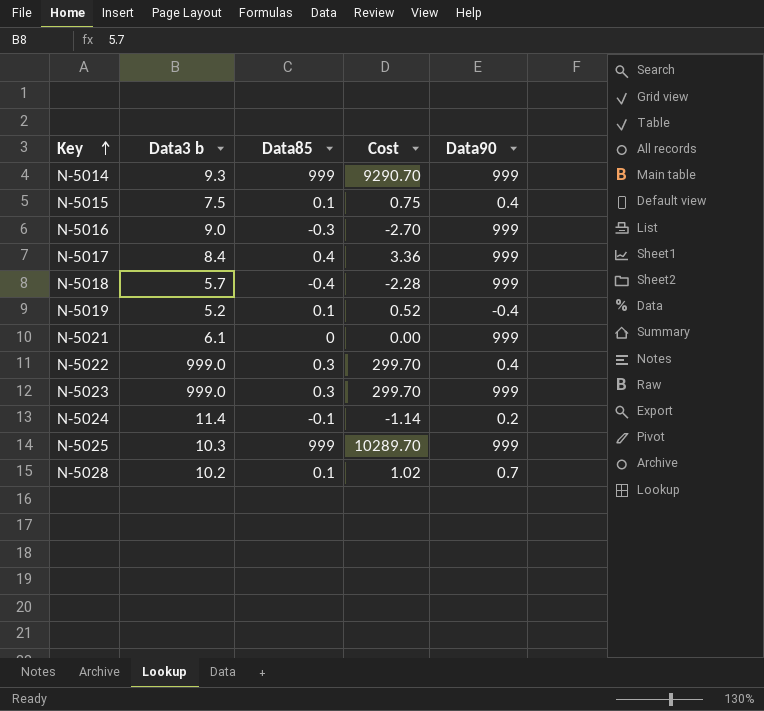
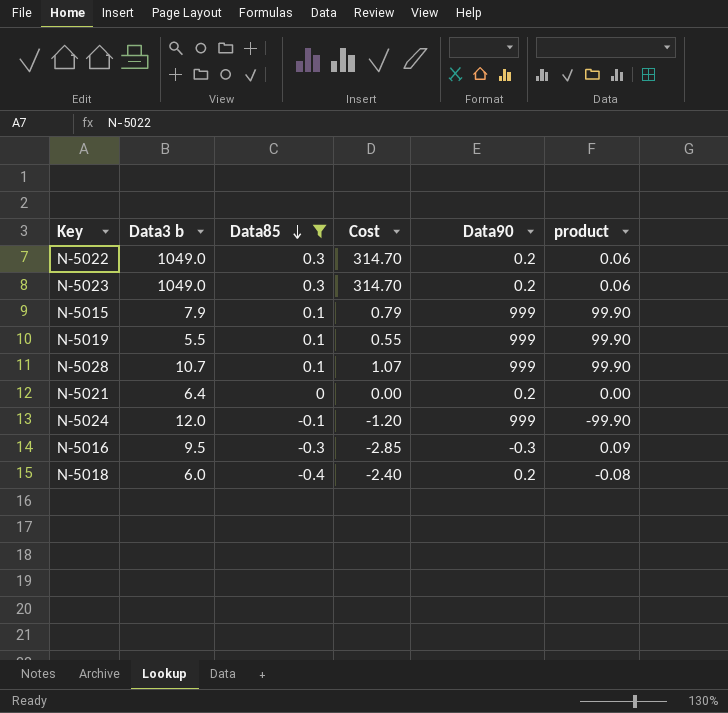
filter: none -> Data85 <= 0.3
row order: Key ascending -> Data85 descending
column product | formula: none -> [Data85] * [Data90]
N-5022 | Data3 b: 999.0 -> 1049.0
N-5022 | Cost: 299.70 -> 314.70
N-5022 | Data90: 0.4 -> 0.2
N-5023 | Data3 b: 999.0 -> 1049.0
N-5023 | Cost: 299.70 -> 314.70
N-5023 | Data90: 999 -> 0.2
N-5015 | Data3 b: 7.5 -> 7.9
N-5015 | Cost: 0.75 -> 0.79
N-5015 | Data90: 0.4 -> 999
N-5019 | Data3 b: 5.2 -> 5.5
N-5019 | Cost: 0.52 -> 0.55
N-5019 | Data90: -0.4 -> 999
N-5028 | Data3 b: 10.2 -> 10.7
N-5028 | Cost: 1.02 -> 1.07
N-5028 | Data90: 0.7 -> 999
N-5021 | Data3 b: 6.1 -> 6.4
N-5021 | Data90: 999 -> 0.2
N-5024 | Data3 b: 11.4 -> 12.0
N-5024 | Cost: -1.14 -> -1.20
N-5024 | Data90: 0.2 -> 999
N-5016 | Data3 b: 9.0 -> 9.5
N-5016 | Cost: -2.70 -> -2.85
N-5016 | Data90: 999 -> -0.3
N-5018 | Data3 b: 5.7 -> 6.0
N-5018 | Cost: -2.28 -> -2.40
N-5018 | Data90: 999 -> 0.2

